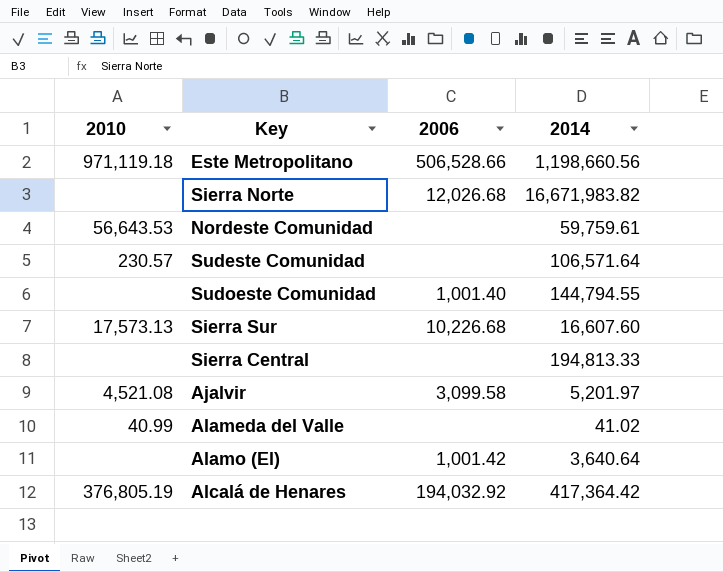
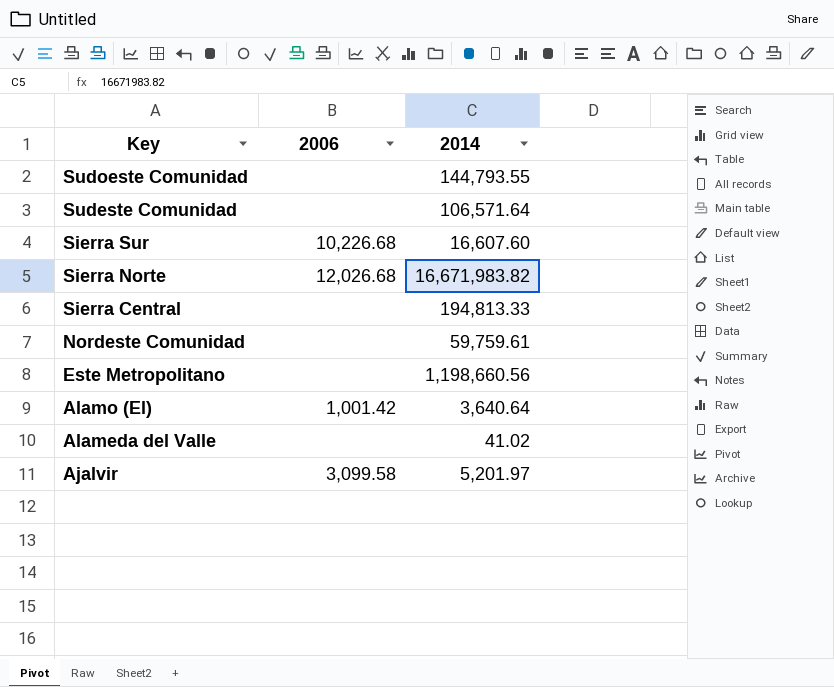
row order: none -> Key descending
column 2010 | position: 1 -> none
row Alcalá de Henares: 376,805.19 | 194,032.92 | 417,364.42 -> none
Sudoeste Comunidad | 2006: 1,001.40 -> none
Sudoeste Comunidad | 2014: 144,794.55 -> 144,793.55
Este Metropolitano | 2006: 506,528.66 -> none

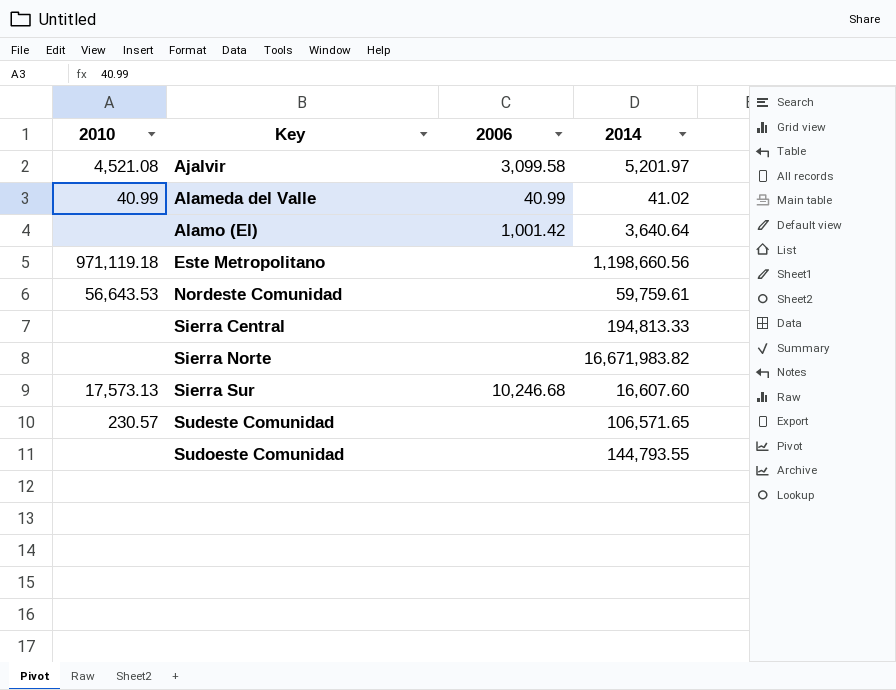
row order: Key descending -> Key ascending
column 2010 | position: none -> 1
Alameda del Valle | 2006: none -> 40.99
Sierra Norte | 2006: 12,026.68 -> none
Sierra Sur | 2006: 10,226.68 -> 10,246.68
Sudeste Comunidad | 2014: 106,571.64 -> 106,571.65

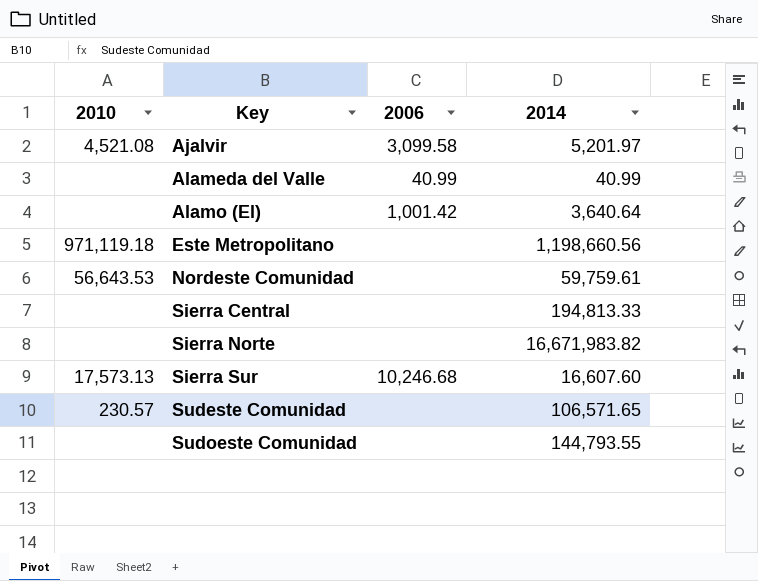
Alameda del Valle | 2010: 40.99 -> none
Alameda del Valle | 2014: 41.02 -> 40.99

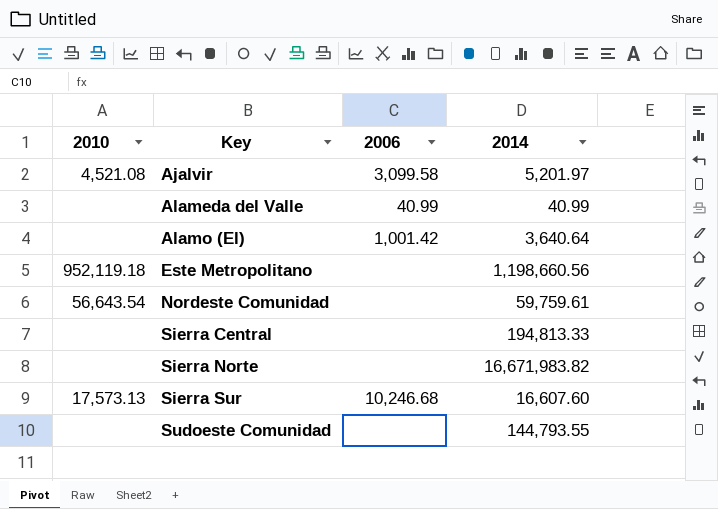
row Sudeste Comunidad: 230.57 | none | 106,571.65 -> none
Este Metropolitano | 2010: 971,119.18 -> 952,119.18
Nordeste Comunidad | 2010: 56,643.53 -> 56,643.54

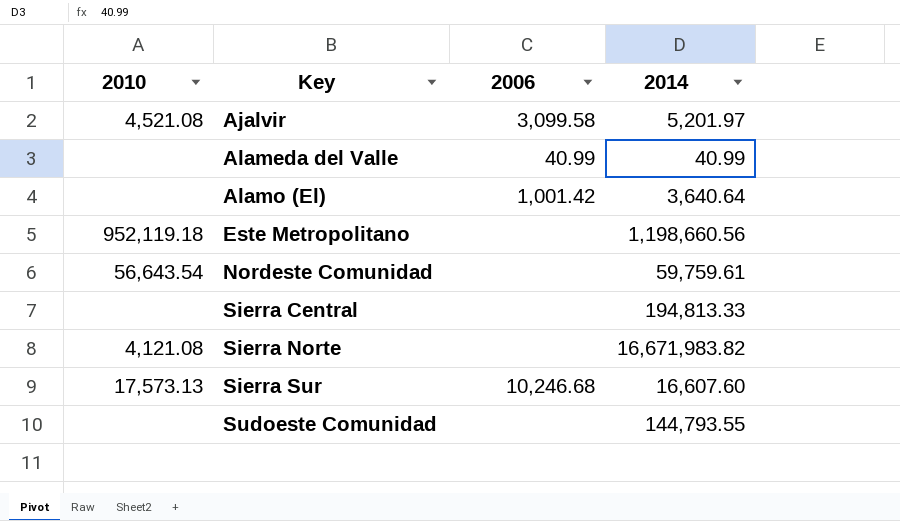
Sierra Norte | 2010: none -> 4,121.08

